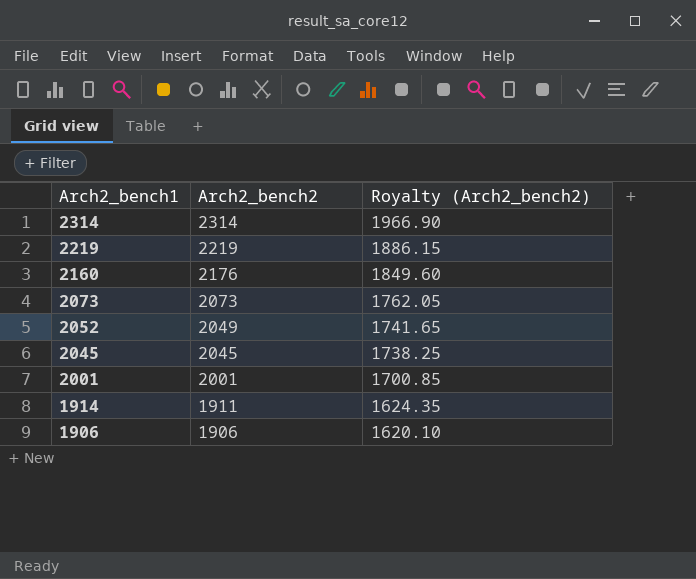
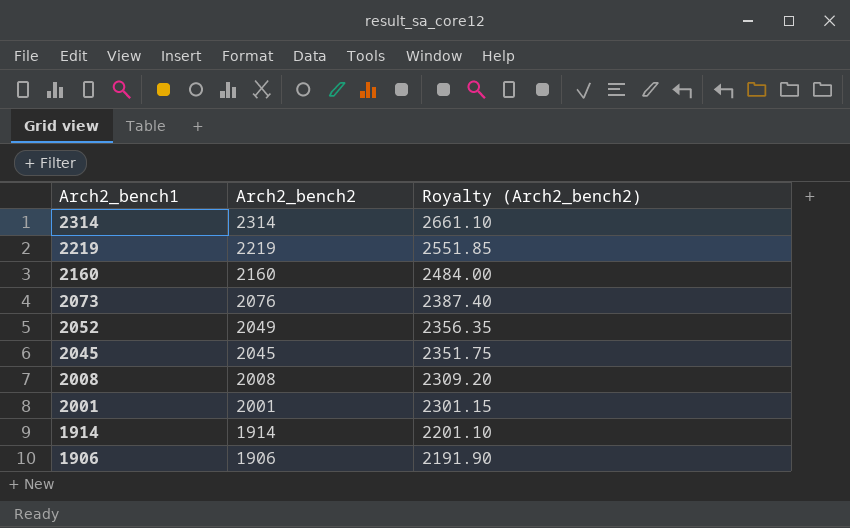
column Royalty (Arch2_bench2) | formula: [Arch2_bench2] * 0.85 -> [Arch2_bench2] * 1.15
2160 | Arch2_bench2: 2176 -> 2160
2073 | Arch2_bench2: 2073 -> 2076
row 2008: none -> 2008 | 2309.20
1914 | Arch2_bench2: 1911 -> 1914

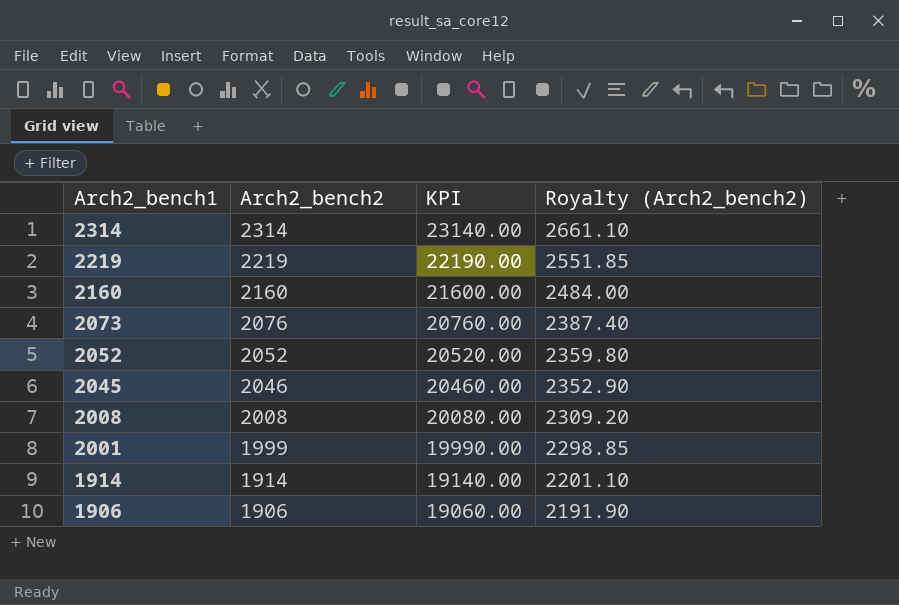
column KPI | formula: none -> [Arch2_bench2] * 10
2052 | Arch2_bench2: 2049 -> 2052
2052 | Royalty (Arch2_bench2): 2356.35 -> 2359.80
2045 | Arch2_bench2: 2045 -> 2046
2045 | Royalty (Arch2_bench2): 2351.75 -> 2352.90
2001 | Arch2_bench2: 2001 -> 1999
2001 | Royalty (Arch2_bench2): 2301.15 -> 2298.85

